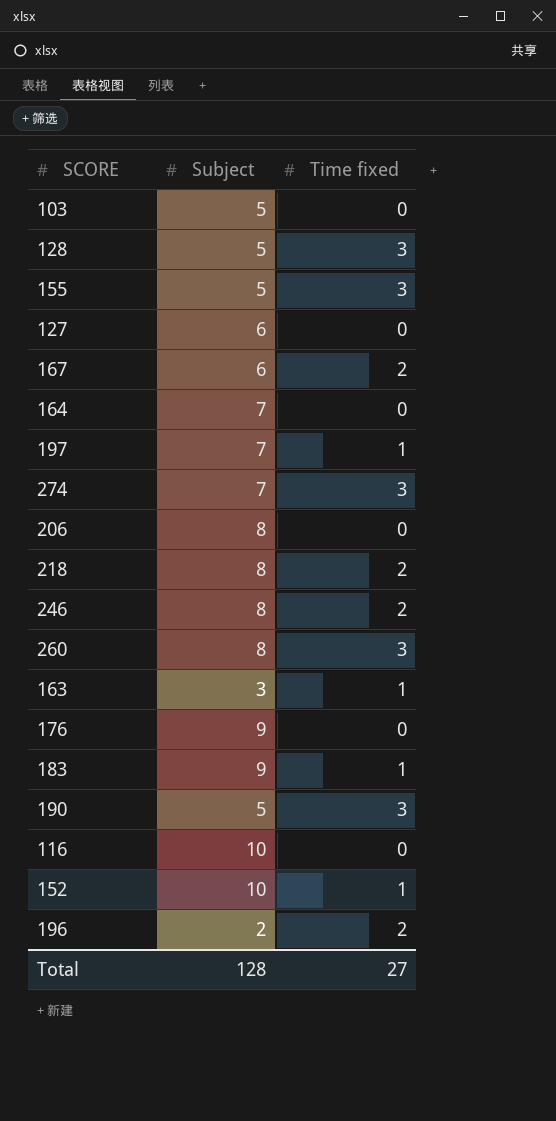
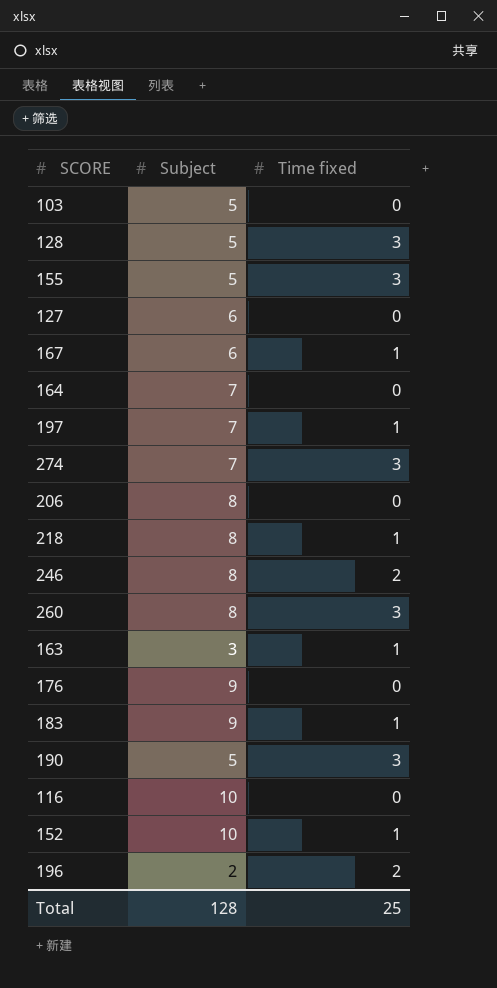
167 | Time fixed: 2 -> 1
218 | Time fixed: 2 -> 1
Total | Time fixed: 27 -> 25

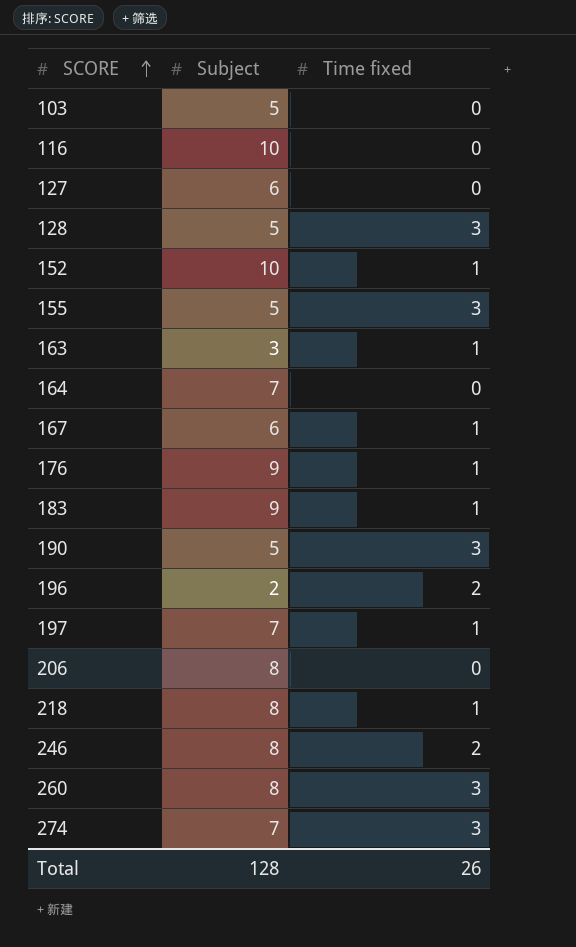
row order: none -> SCORE ascending
176 | Time fixed: 0 -> 1
Total | Time fixed: 25 -> 26

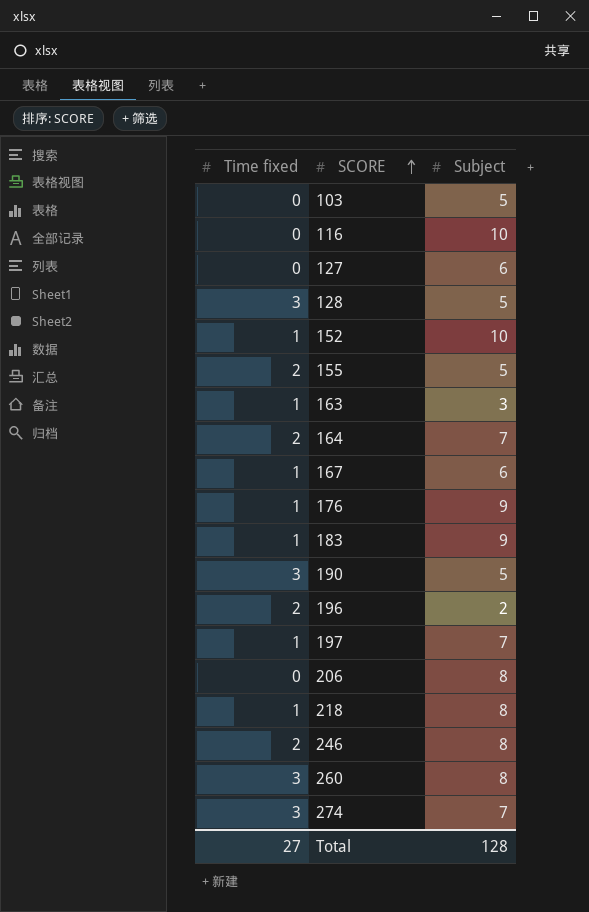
column Time fixed | position: 3 -> 1
155 | Time fixed: 3 -> 2
164 | Time fixed: 0 -> 2
Total | Time fixed: 26 -> 27

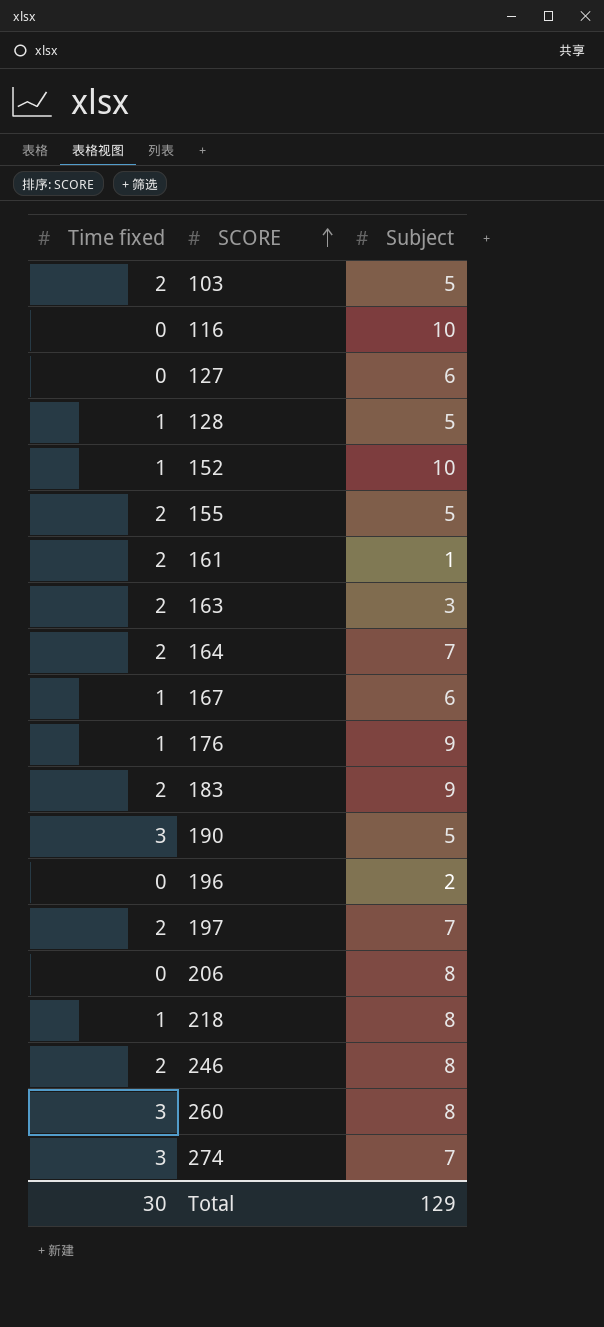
103 | Time fixed: 0 -> 2
128 | Time fixed: 3 -> 1
row 161: none -> 2 | 1
163 | Time fixed: 1 -> 2
183 | Time fixed: 1 -> 2
196 | Time fixed: 2 -> 0
197 | Time fixed: 1 -> 2
Total | Time fixed: 27 -> 30
Total | Subject: 128 -> 129

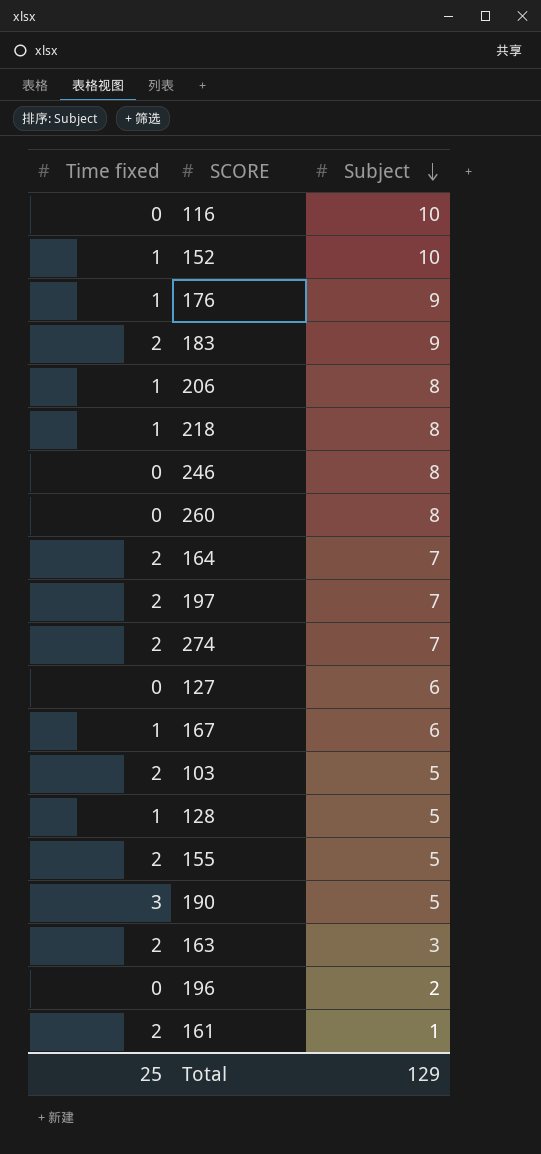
row order: SCORE ascending -> Subject descending
206 | Time fixed: 0 -> 1
246 | Time fixed: 2 -> 0
260 | Time fixed: 3 -> 0
274 | Time fixed: 3 -> 2
Total | Time fixed: 30 -> 25

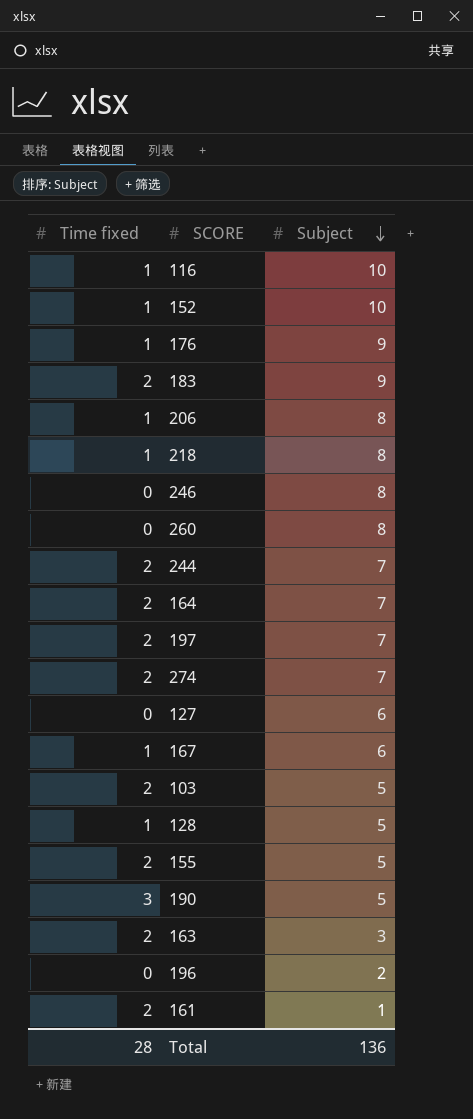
116 | Time fixed: 0 -> 1
row 244: none -> 2 | 7
Total | Time fixed: 25 -> 28
Total | Subject: 129 -> 136

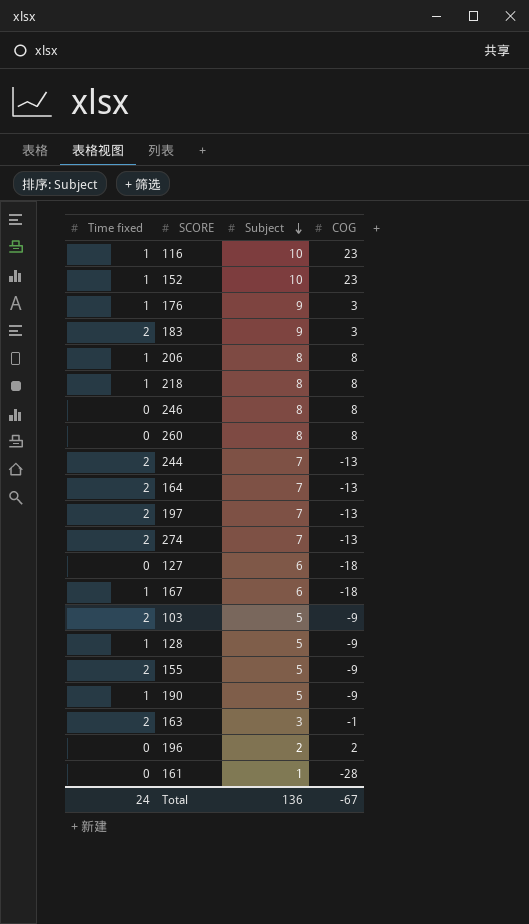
column COG | position: none -> 4
190 | Time fixed: 3 -> 1
161 | Time fixed: 2 -> 0
Total | Time fixed: 28 -> 24

